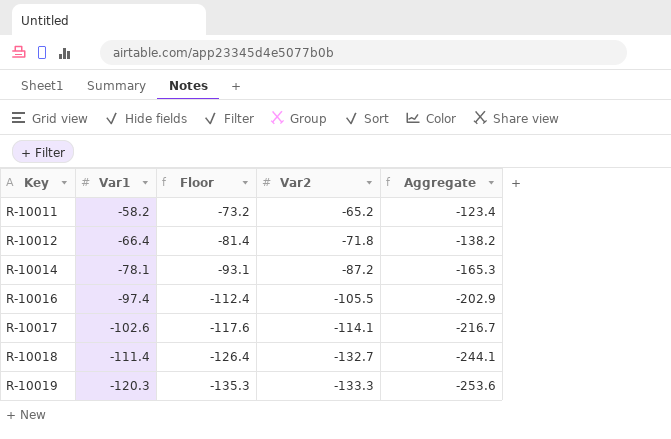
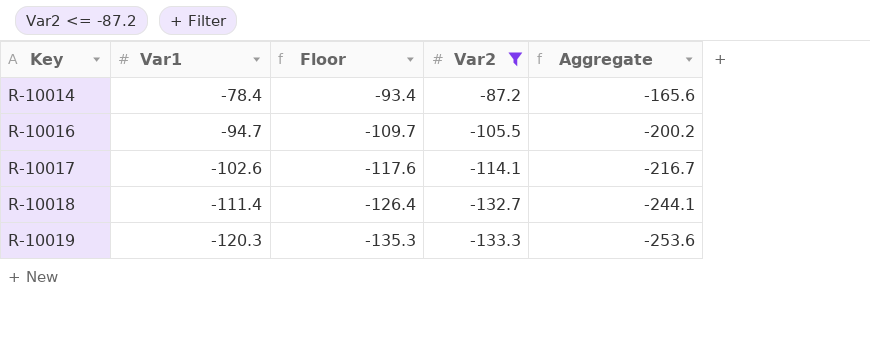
filter: none -> Var2 <= -87.2
R-10014 | Var1: -78.1 -> -78.4
R-10014 | Floor: -93.1 -> -93.4
R-10014 | Aggregate: -165.3 -> -165.6
R-10016 | Var1: -97.4 -> -94.7
R-10016 | Floor: -112.4 -> -109.7
R-10016 | Aggregate: -202.9 -> -200.2

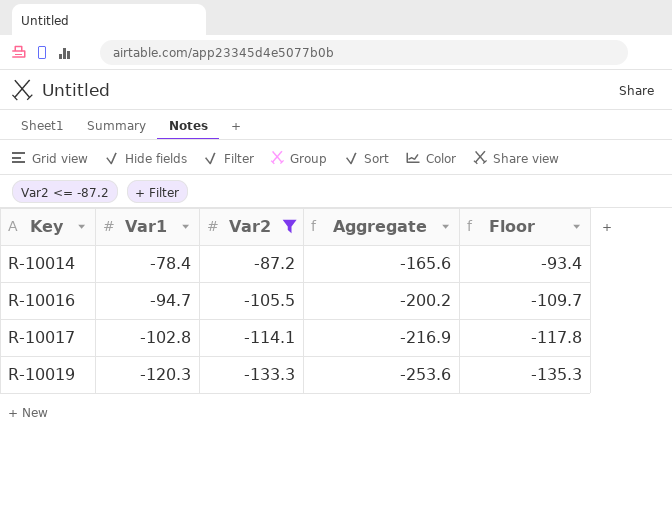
column Floor | position: 3 -> 5
row R-10018: -111.4 | -126.4 | -132.7 | -244.1 -> none
R-10017 | Var1: -102.6 -> -102.8
R-10017 | Aggregate: -216.7 -> -216.9
R-10017 | Floor: -117.6 -> -117.8

